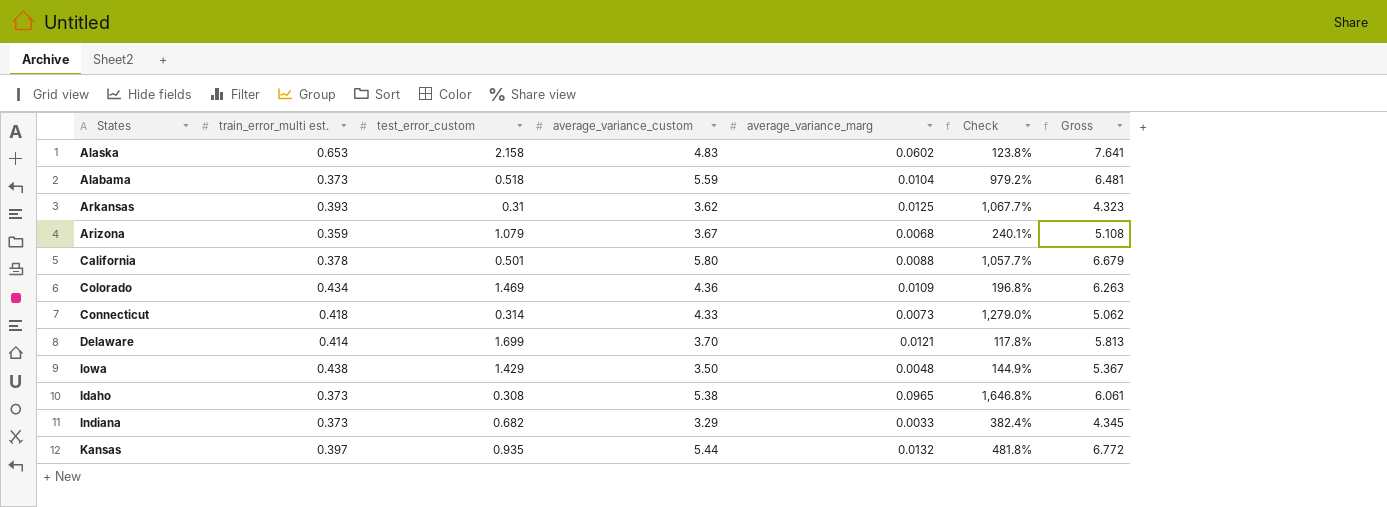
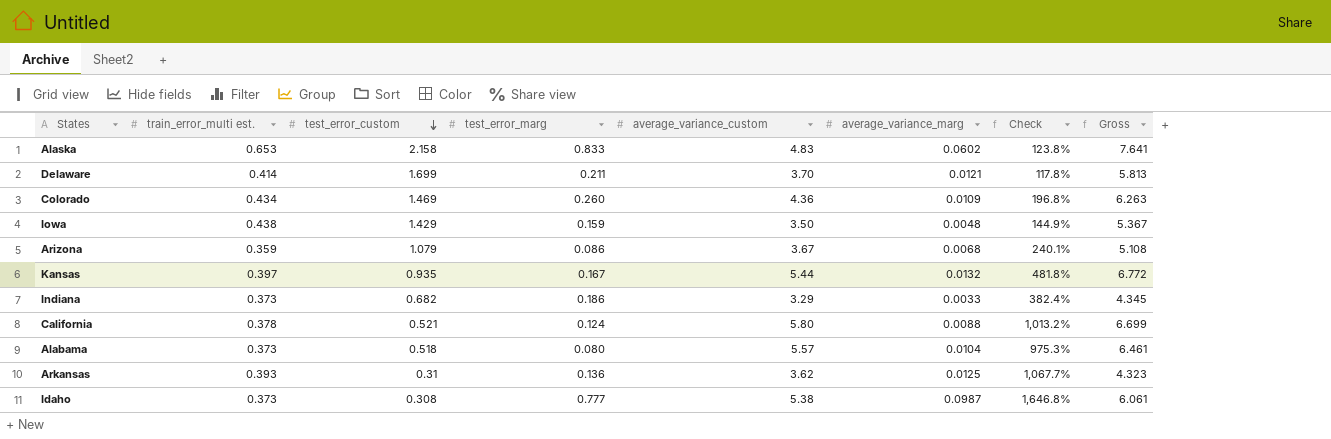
row order: none -> test_error_custom descending
column test_error_marg | position: none -> 4
row Connecticut: 0.418 | 0.314 | 4.33 | 0.0073 | 1,279.0% | 5.062 -> none
California | test_error_custom: 0.501 -> 0.521
California | Check: 1,057.7% -> 1,013.2%
California | Gross: 6.679 -> 6.699
Alabama | average_variance_custom: 5.59 -> 5.57
Alabama | Check: 979.2% -> 975.3%
Alabama | Gross: 6.481 -> 6.461
Idaho | average_variance_marg: 0.0965 -> 0.0987

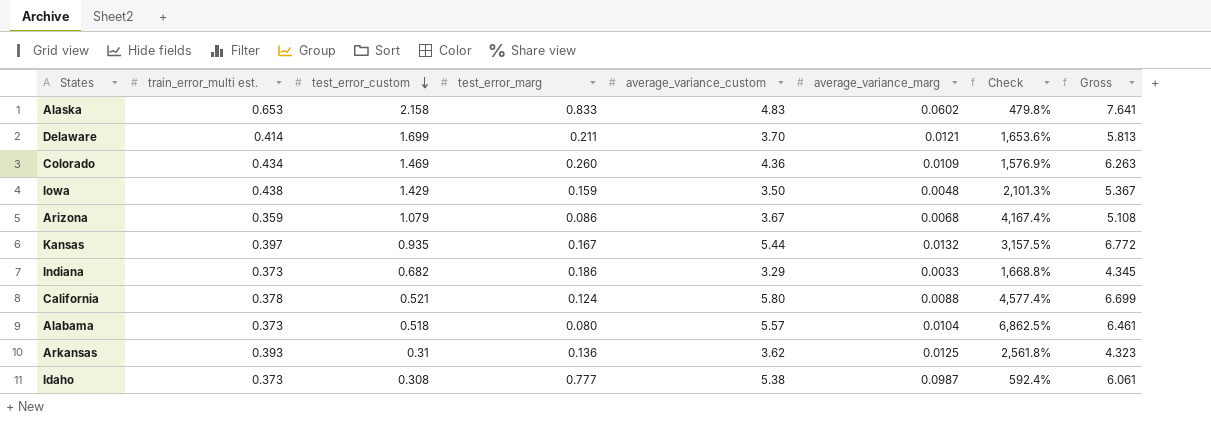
column Check | formula: ([average_variance_custom] - [test_error_custom]) / [test_error_custom] -> ([average_variance_custom] - [test_error_marg]) / [test_error_marg]

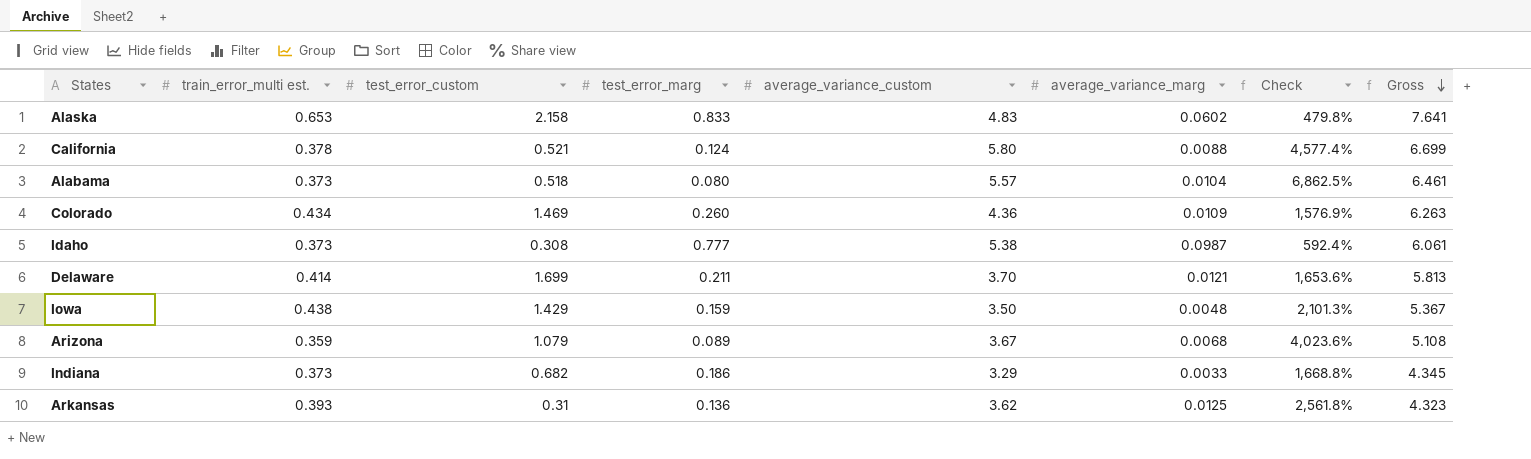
row order: test_error_custom descending -> Gross descending
row Kansas: 0.397 | 0.935 | 0.167 | 5.44 | 0.0132 | 3,157.5% | 6.772 -> none
Arizona | test_error_marg: 0.086 -> 0.089
Arizona | Check: 4,167.4% -> 4,023.6%

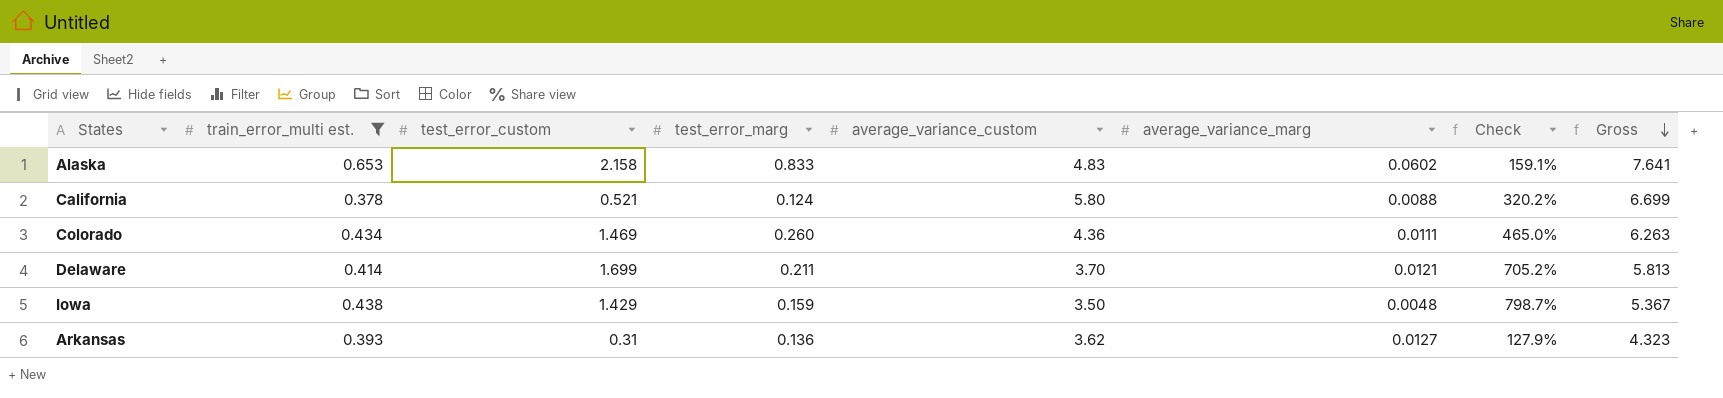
filter: none -> train_error_multi est. >= 0.378
column Check | formula: ([average_variance_custom] - [test_error_marg]) / [test_error_marg] -> ([test_error_custom] - [test_error_marg]) / [test_error_marg]
Colorado | average_variance_marg: 0.0109 -> 0.0111
Arkansas | average_variance_marg: 0.0125 -> 0.0127

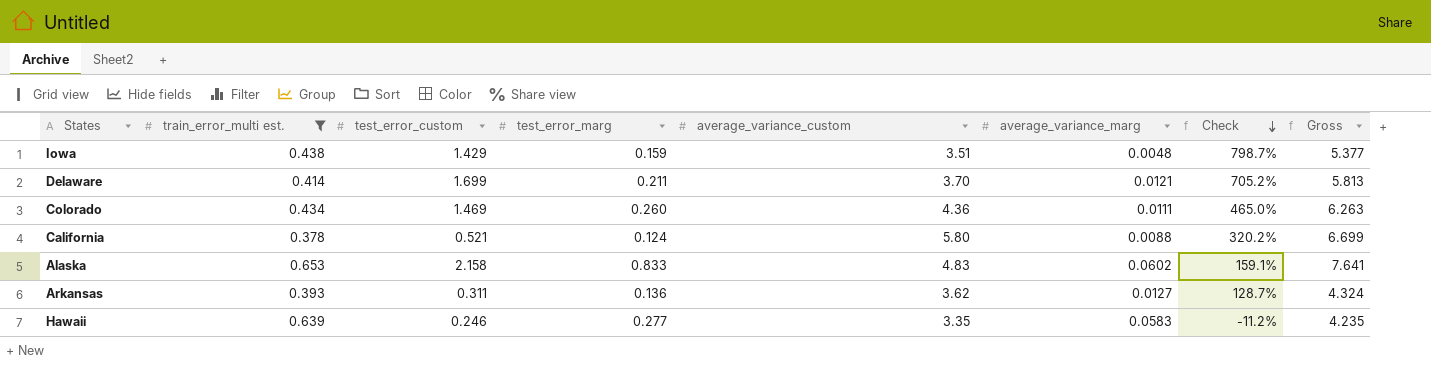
row order: Gross descending -> Check descending
Iowa | average_variance_custom: 3.50 -> 3.51
Iowa | Gross: 5.367 -> 5.377
Arkansas | test_error_custom: 0.31 -> 0.311
Arkansas | Check: 127.9% -> 128.7%
Arkansas | Gross: 4.323 -> 4.324
row Hawaii: none -> 0.639 | 0.246 | 0.277 | 3.35 | 0.0583 | -11.2% | 4.235

